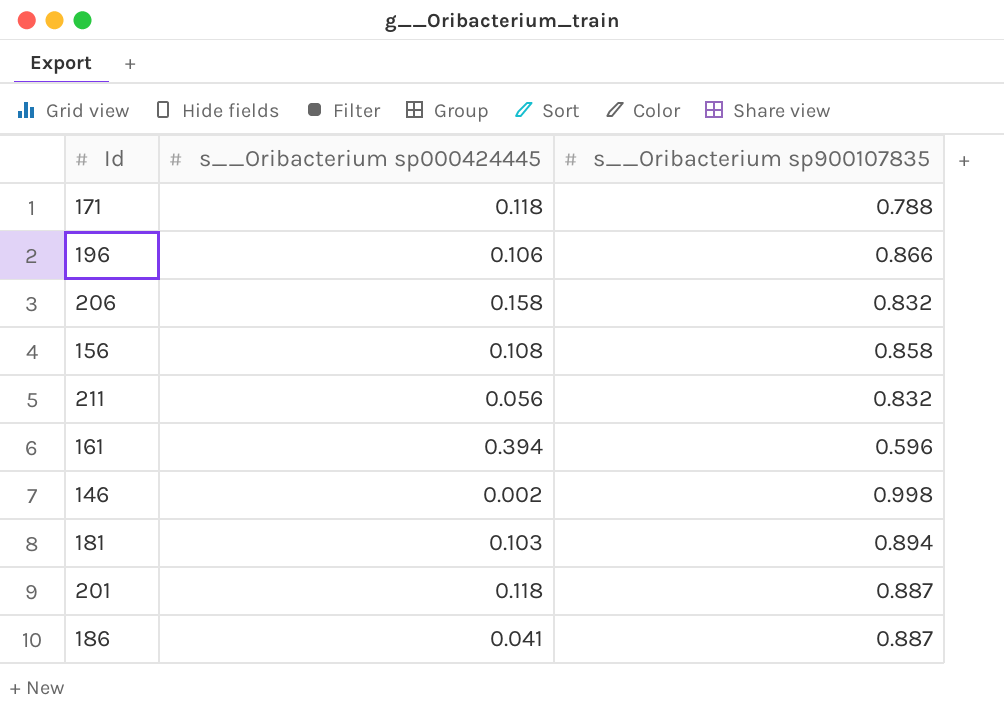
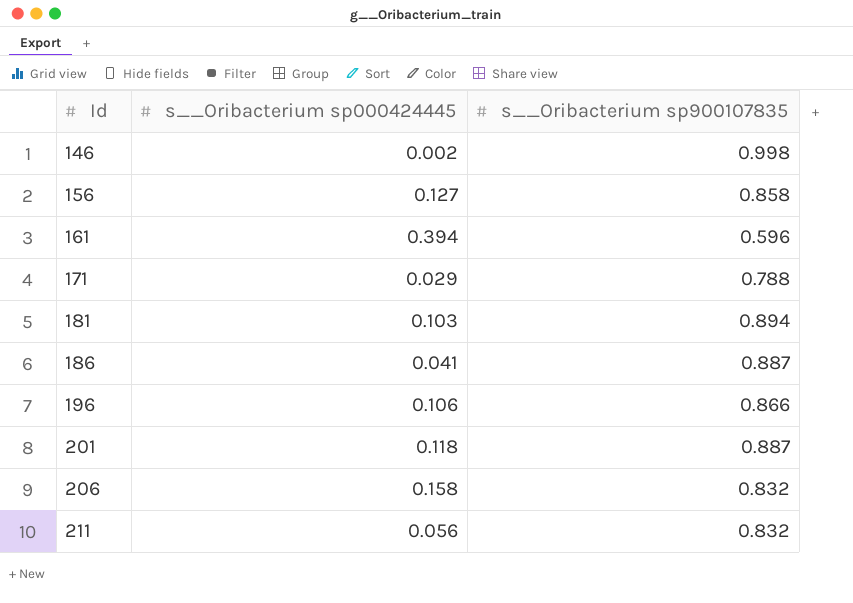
row order: none -> Id ascending
156 | s__Oribacterium sp000424445: 0.108 -> 0.127
171 | s__Oribacterium sp000424445: 0.118 -> 0.029

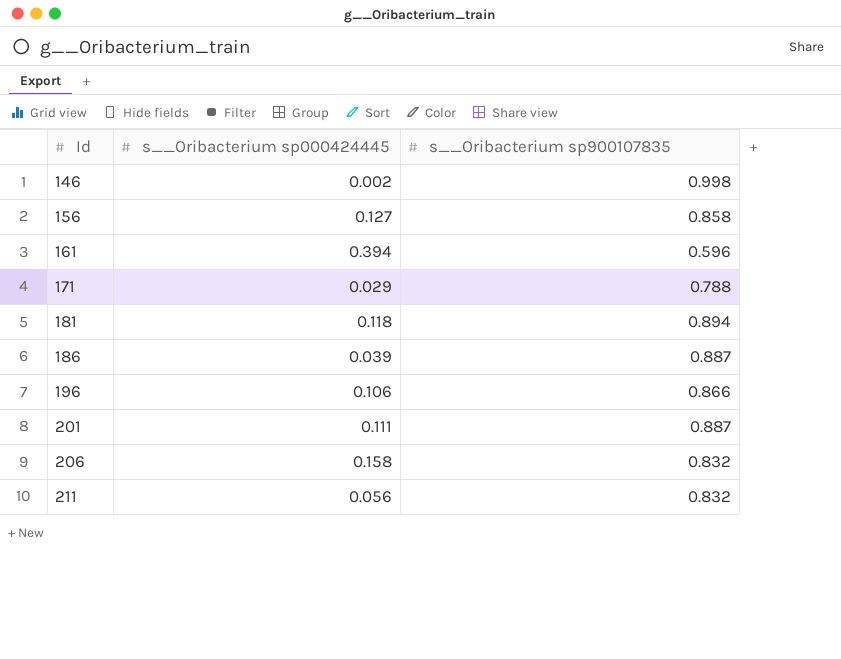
181 | s__Oribacterium sp000424445: 0.103 -> 0.118
186 | s__Oribacterium sp000424445: 0.041 -> 0.039
201 | s__Oribacterium sp000424445: 0.118 -> 0.111

